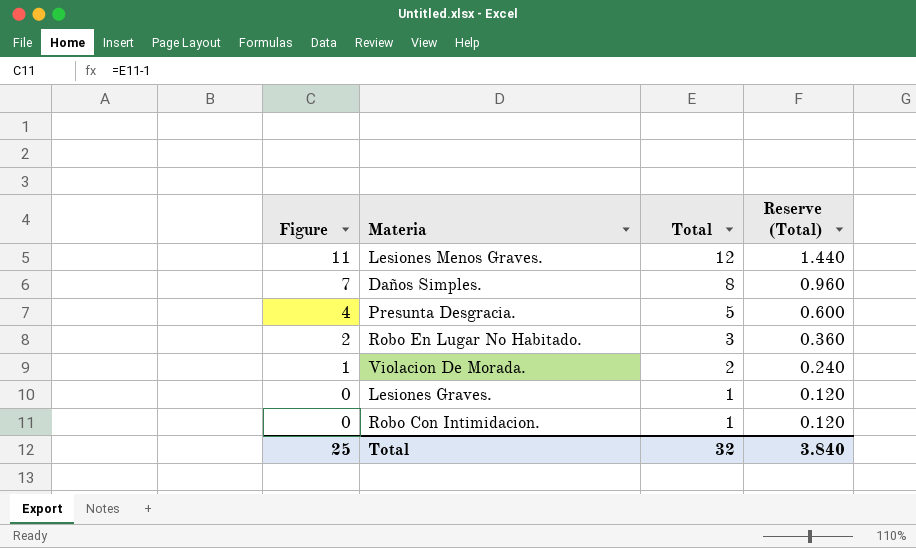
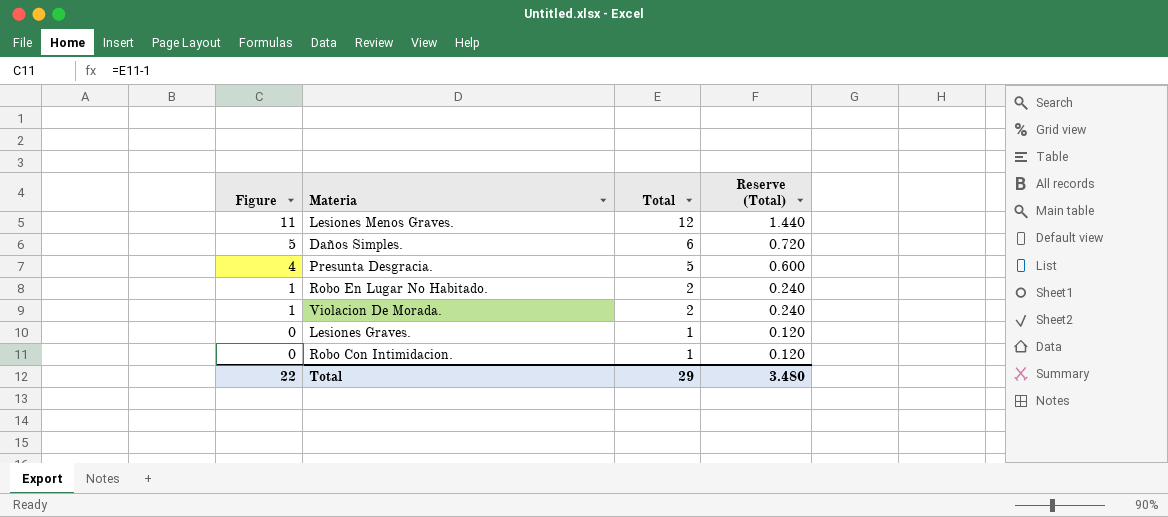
Daños Simples. | Figure: 7 -> 5
Daños Simples. | Total: 8 -> 6
Daños Simples. | Reserve (Total): 0.960 -> 0.720
Robo En Lugar No Habitado. | Figure: 2 -> 1
Robo En Lugar No Habitado. | Total: 3 -> 2
Robo En Lugar No Habitado. | Reserve (Total): 0.360 -> 0.240
Total | Figure: 25 -> 22
Total | Total: 32 -> 29
Total | Reserve (Total): 3.840 -> 3.480

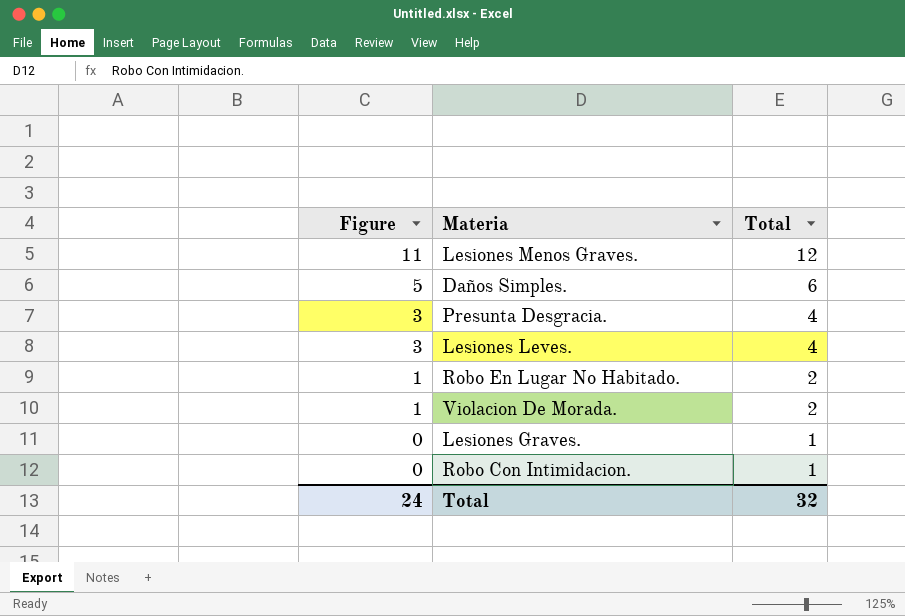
column Reserve (Total) | formula: [Total] * 0.12 -> none
Presunta Desgracia. | Figure: 4 -> 3
Presunta Desgracia. | Total: 5 -> 4
row Lesiones Leves.: none -> 3 | 4
Total | Figure: 22 -> 24
Total | Total: 29 -> 32

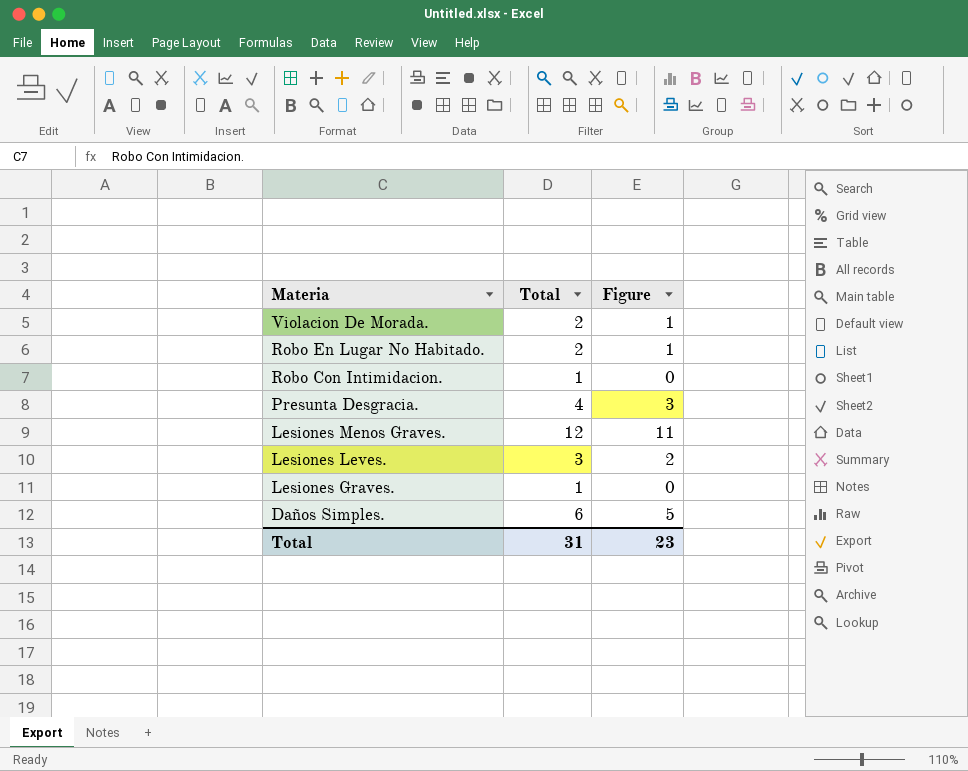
row order: Figure descending -> Materia descending
column Figure | position: 1 -> 3
Lesiones Leves. | Total: 4 -> 3
Lesiones Leves. | Figure: 3 -> 2
Total | Total: 32 -> 31
Total | Figure: 24 -> 23

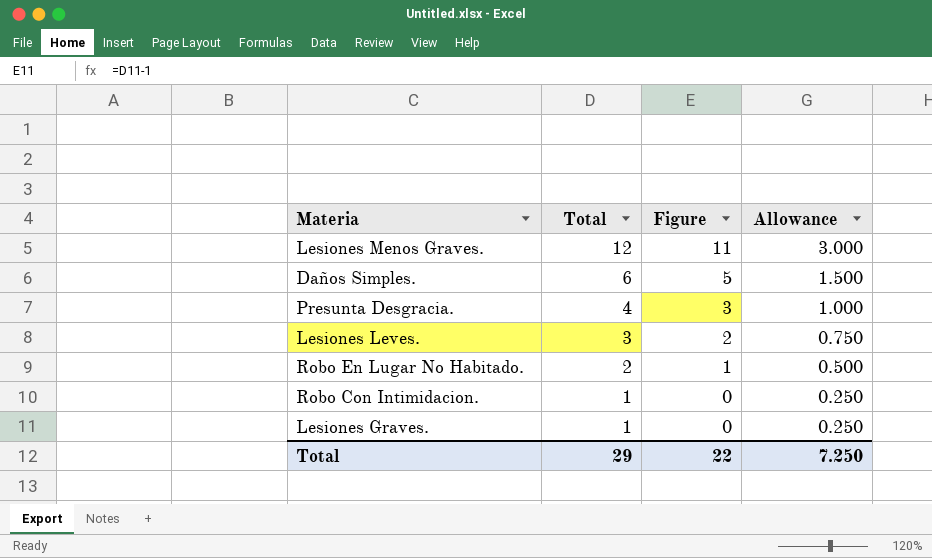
row order: Materia descending -> Total descending
column Allowance | formula: none -> [Total] * 0.25
row Violacion De Morada.: 2 | 1 -> none
Total | Total: 31 -> 29
Total | Figure: 23 -> 22

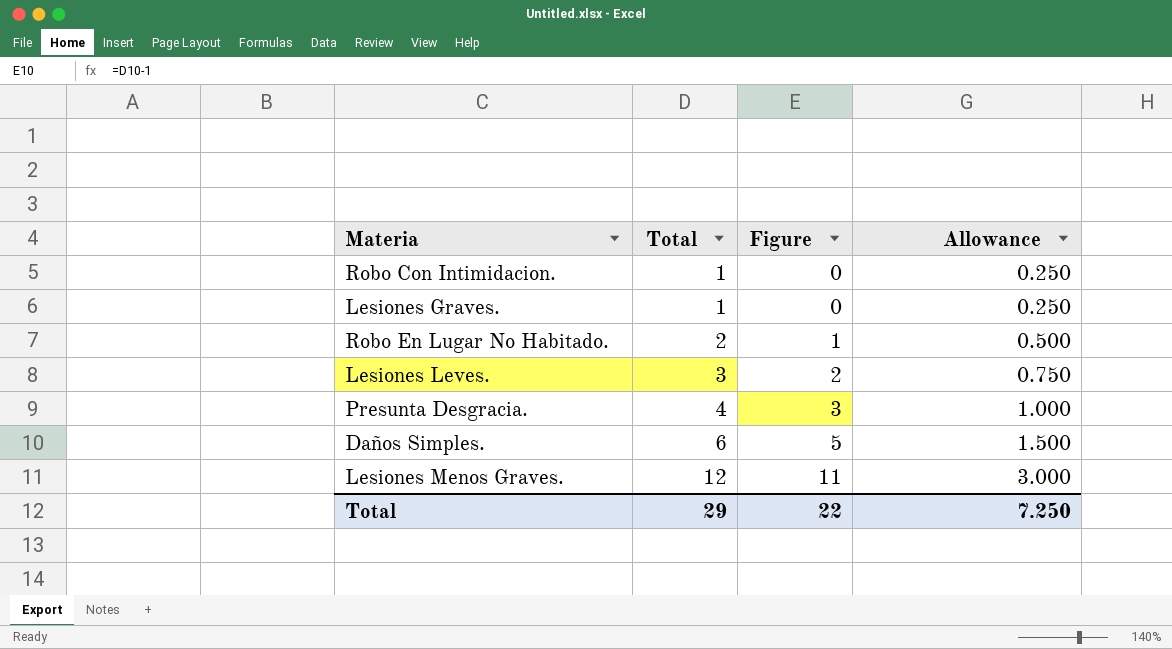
row order: Total descending -> Total ascending

